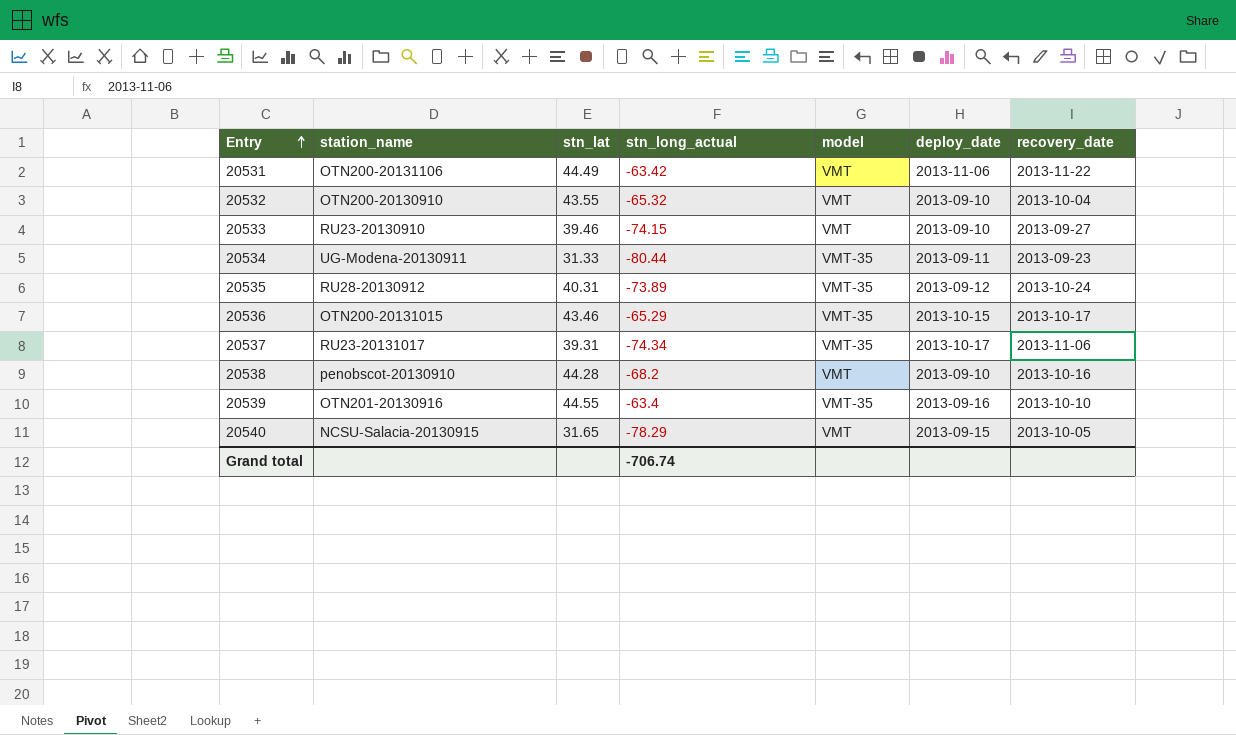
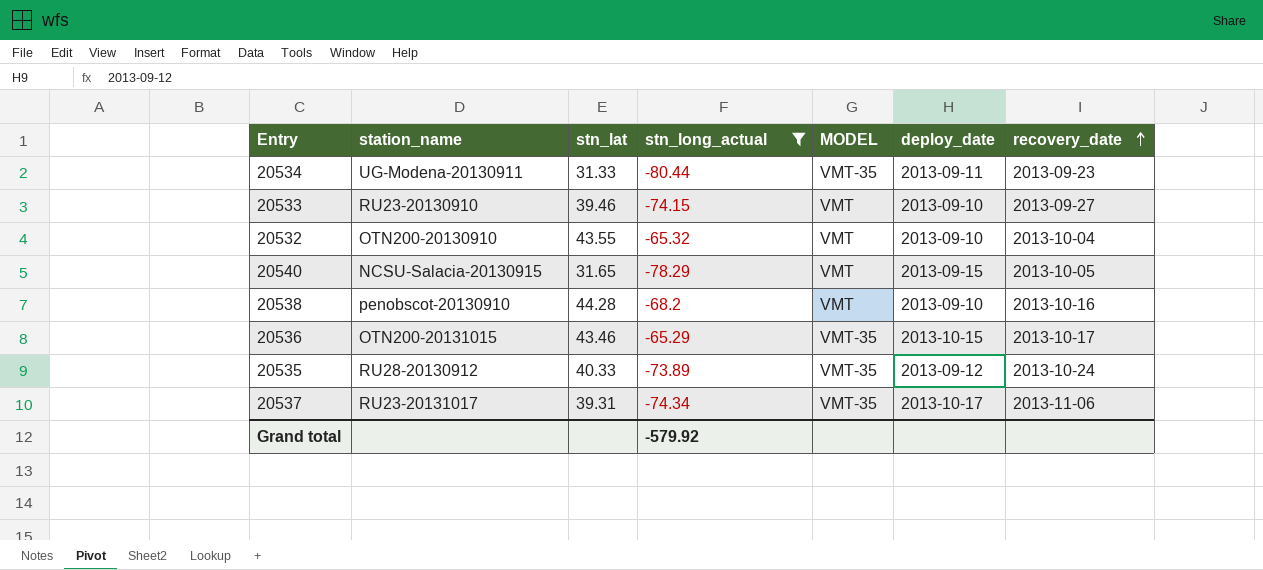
filter: none -> stn_long_actual <= -65.29
row order: Entry ascending -> recovery_date ascending
column name: model -> MODEL
20535 | stn_lat: 40.31 -> 40.33
Grand total | stn_long_actual: -706.74 -> -579.92

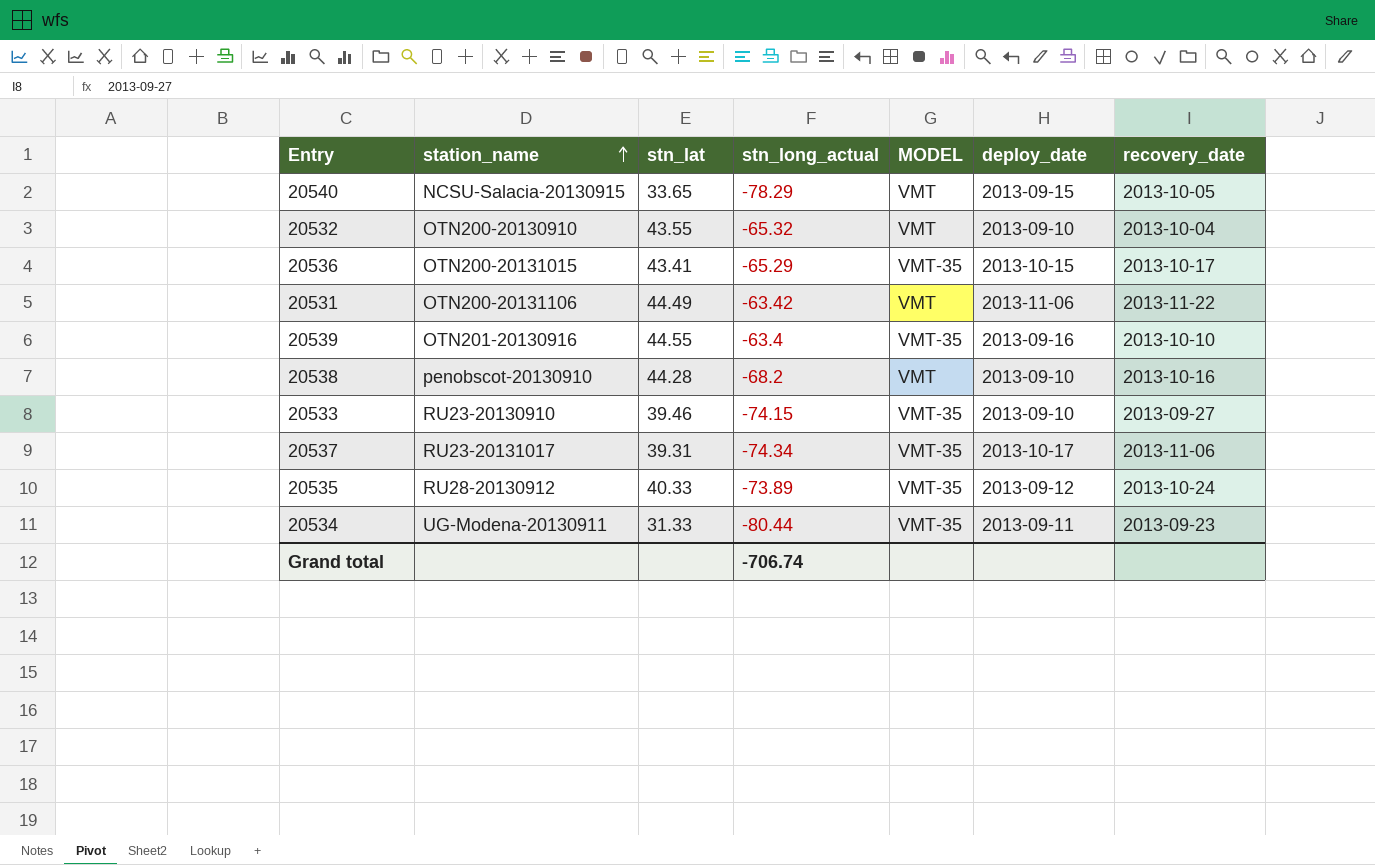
filter: stn_long_actual <= -65.29 -> none
row order: recovery_date ascending -> station_name ascending
20540 | stn_lat: 31.65 -> 33.65
20536 | stn_lat: 43.46 -> 43.41
20533 | MODEL: VMT -> VMT-35
Grand total | stn_long_actual: -579.92 -> -706.74

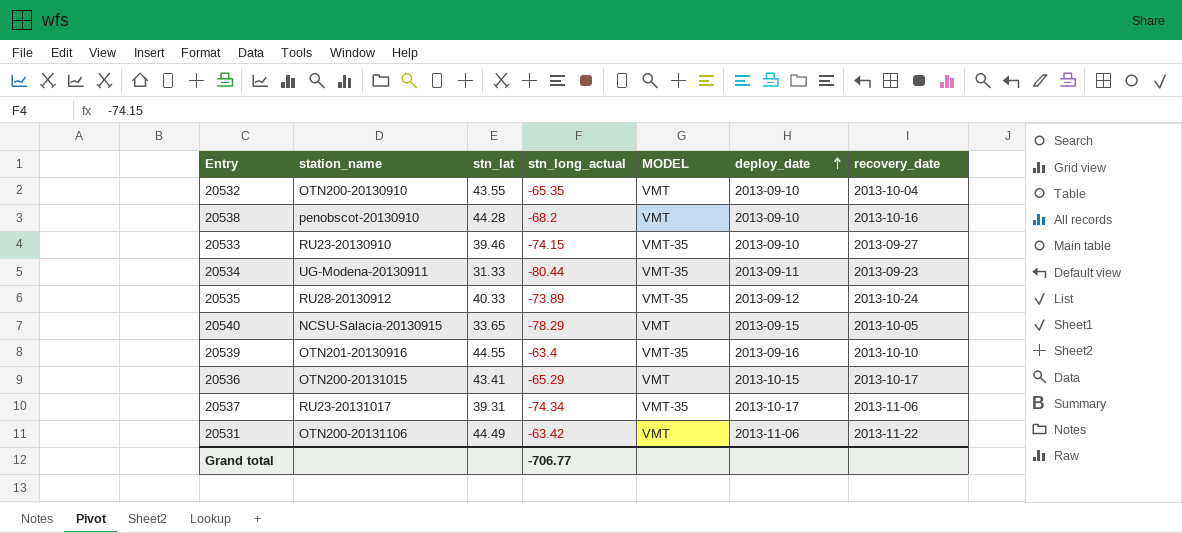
row order: station_name ascending -> deploy_date ascending
20532 | stn_long_actual: -65.32 -> -65.35
20536 | MODEL: VMT-35 -> VMT
Grand total | stn_long_actual: -706.74 -> -706.77

